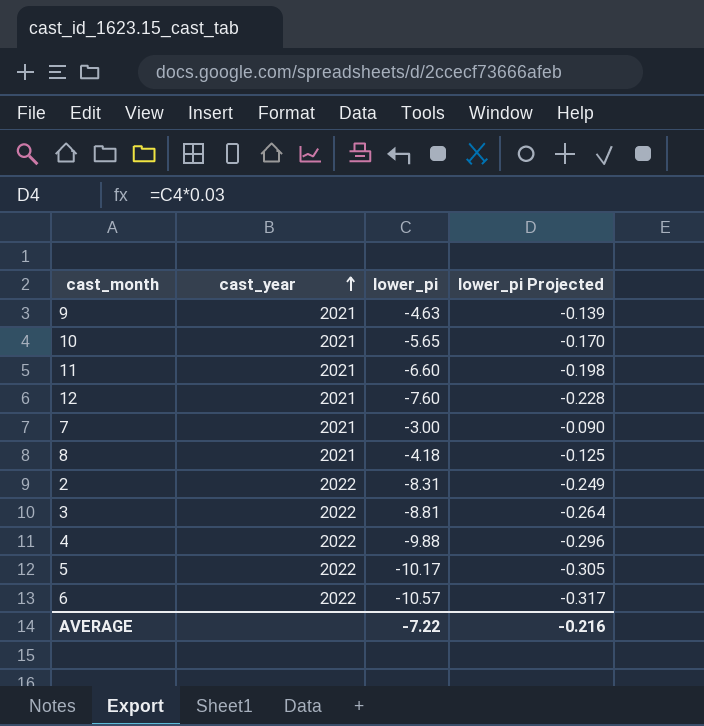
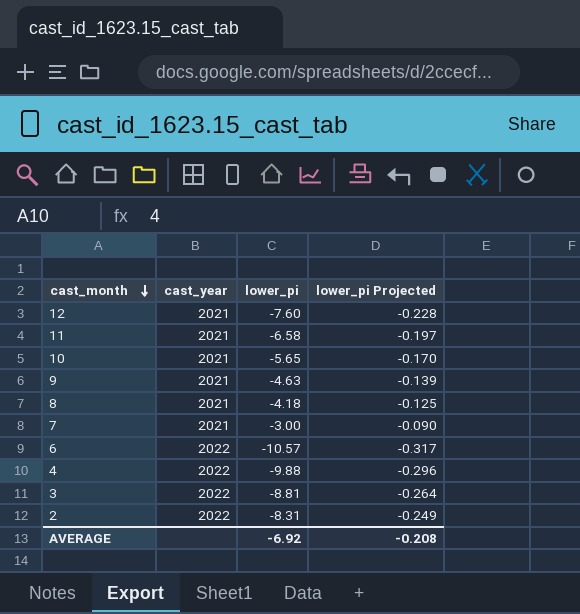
row order: cast_year ascending -> cast_month descending
row 5: 2022 | -10.17 | -0.305 -> none
11 | lower_pi: -6.60 -> -6.58
11 | lower_pi Projected: -0.198 -> -0.197
AVERAGE | lower_pi: -7.22 -> -6.92
AVERAGE | lower_pi Projected: -0.216 -> -0.208

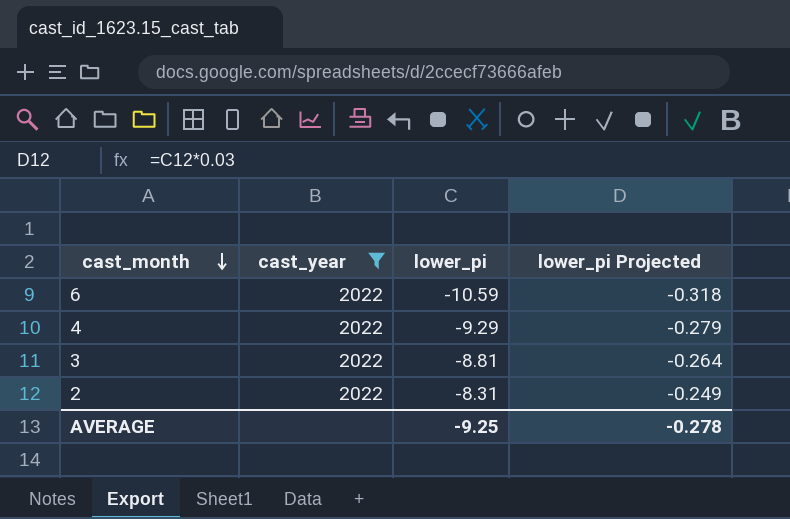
filter: none -> cast_year = 2022
6 | lower_pi: -10.57 -> -10.59
6 | lower_pi Projected: -0.317 -> -0.318
4 | lower_pi: -9.88 -> -9.29
4 | lower_pi Projected: -0.296 -> -0.279
AVERAGE | lower_pi: -6.92 -> -9.25
AVERAGE | lower_pi Projected: -0.208 -> -0.278

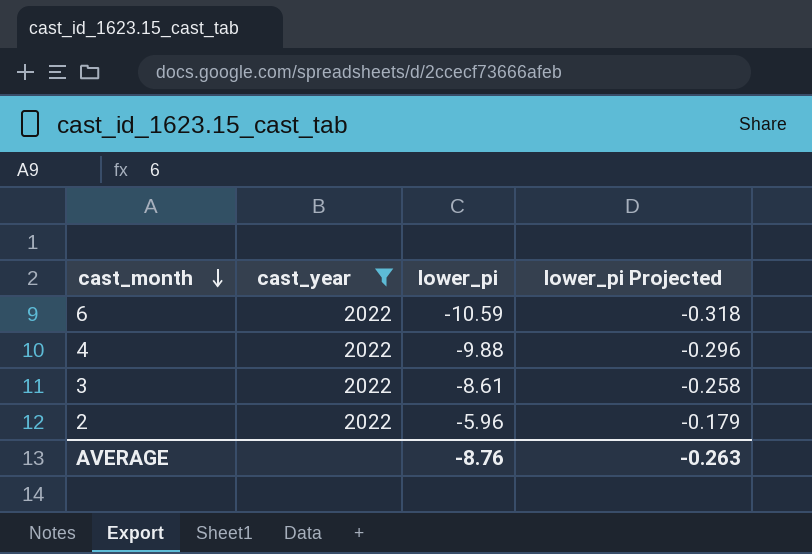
4 | lower_pi: -9.29 -> -9.88
4 | lower_pi Projected: -0.279 -> -0.296
3 | lower_pi: -8.81 -> -8.61
3 | lower_pi Projected: -0.264 -> -0.258
2 | lower_pi: -8.31 -> -5.96
2 | lower_pi Projected: -0.249 -> -0.179
AVERAGE | lower_pi: -9.25 -> -8.76
AVERAGE | lower_pi Projected: -0.278 -> -0.263

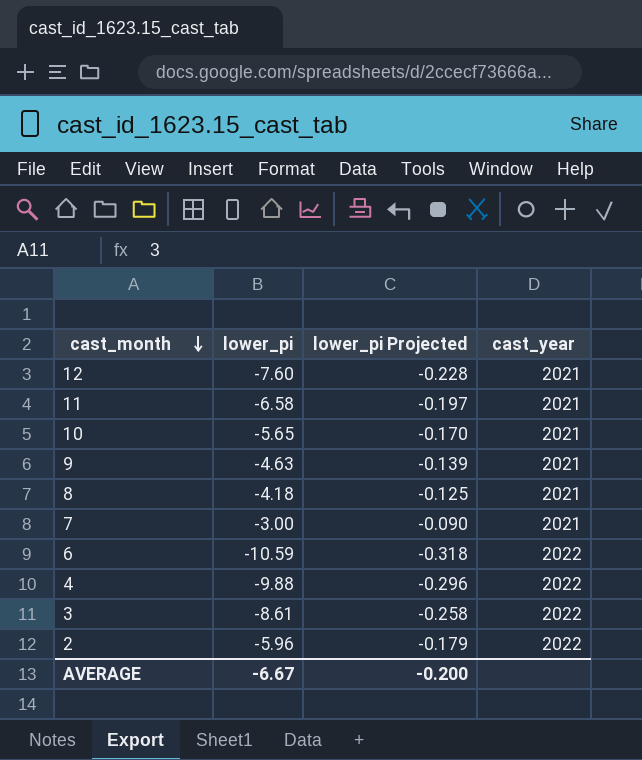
filter: cast_year = 2022 -> none
column cast_year | position: 2 -> 4
AVERAGE | lower_pi: -8.76 -> -6.67
AVERAGE | lower_pi Projected: -0.263 -> -0.200

